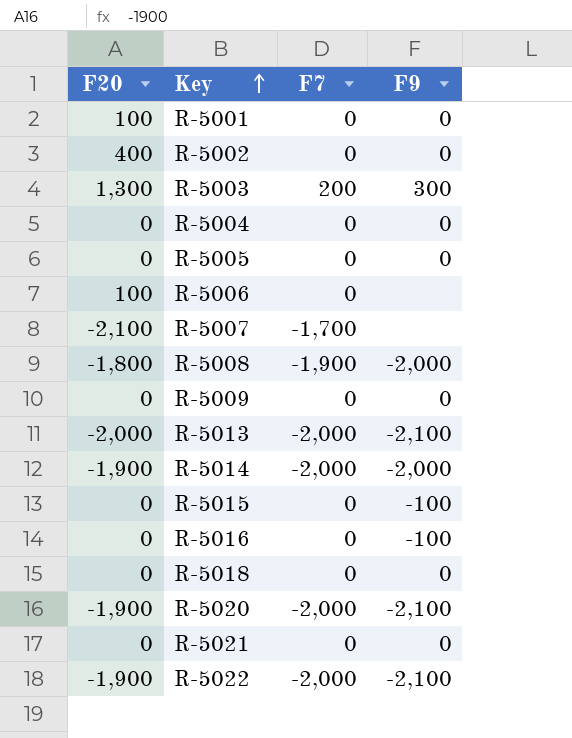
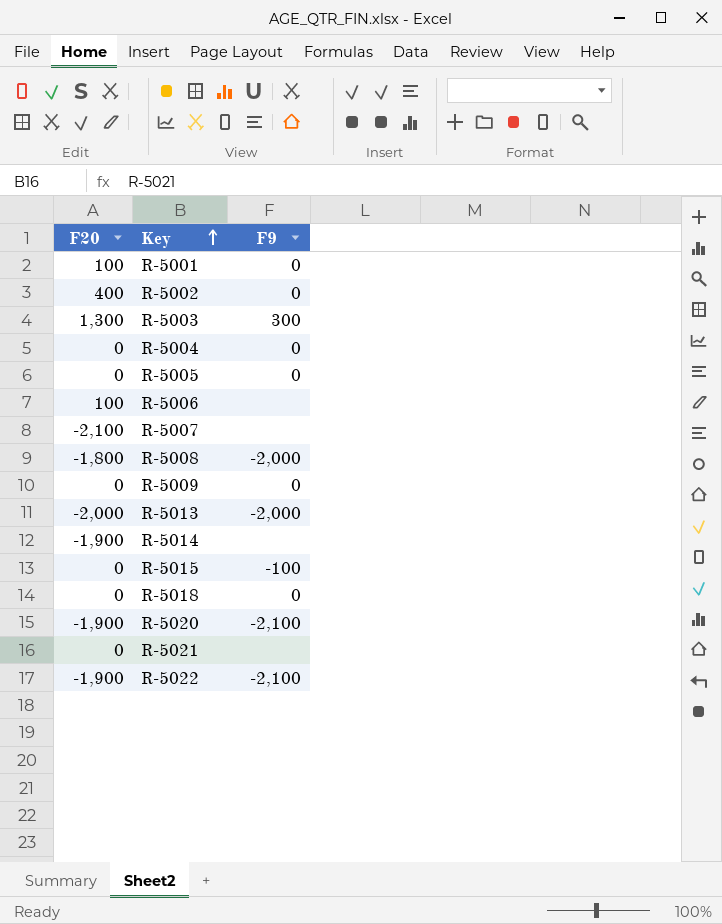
column F7 | position: 3 -> none
row R-5016: 0 | 0 | -100 -> none
R-5013 | F9: -2,100 -> -2,000
R-5014 | F9: -2,000 -> none
R-5021 | F9: 0 -> none

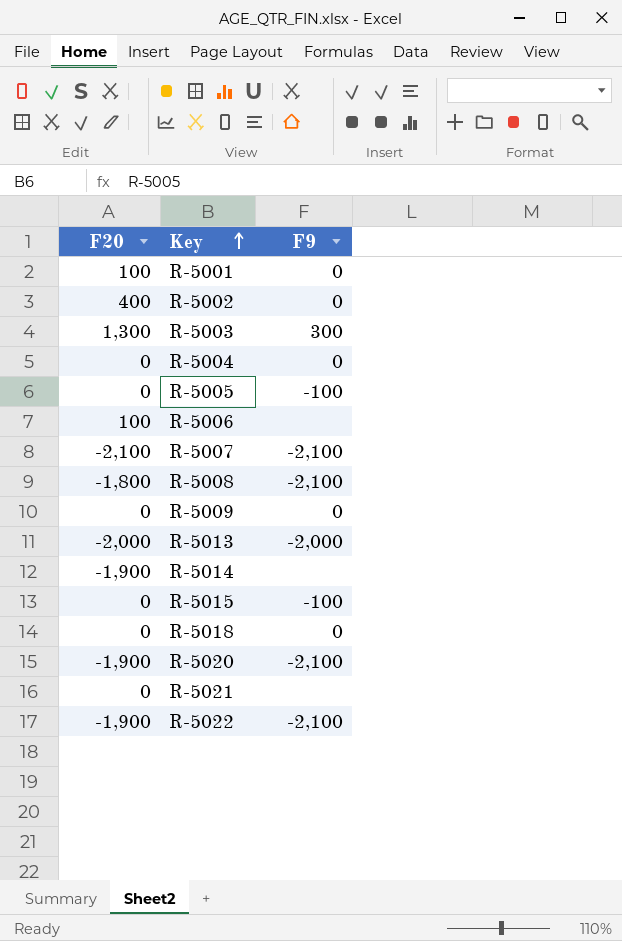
R-5005 | F9: 0 -> -100
R-5007 | F9: none -> -2,100
R-5008 | F9: -2,000 -> -2,100

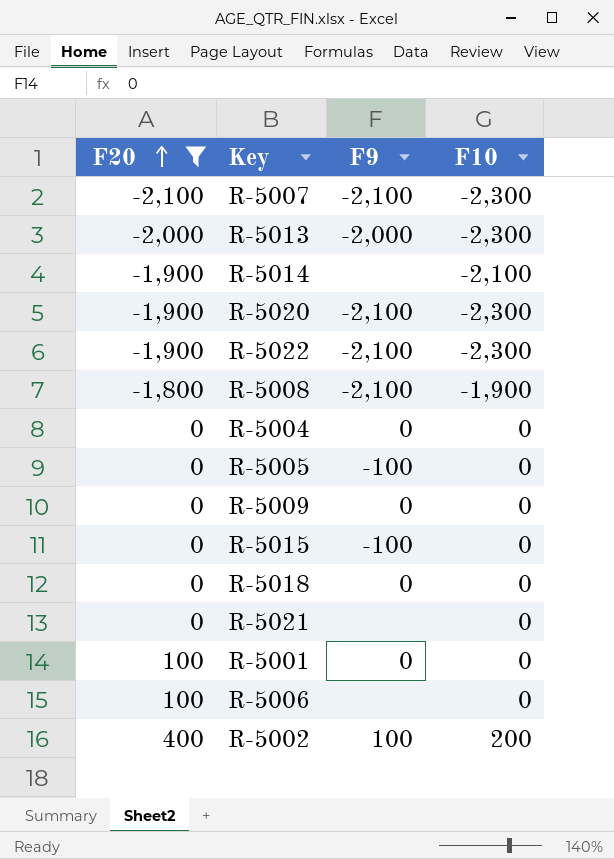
filter: none -> F20 != 1,300
row order: Key ascending -> F20 ascending
column F10 | position: none -> 4
R-5002 | F9: 0 -> 100

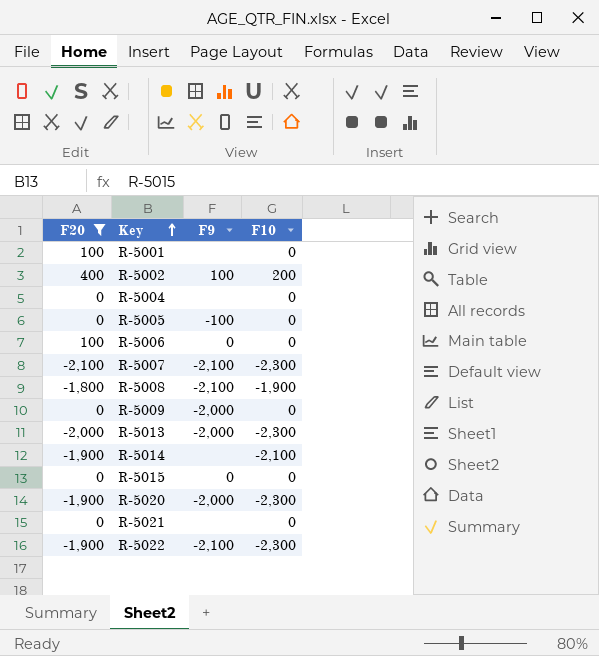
row order: F20 ascending -> Key ascending
row R-5018: 0 | 0 | 0 -> none
R-5001 | F9: 0 -> none
R-5004 | F9: 0 -> none
R-5006 | F9: none -> 0
R-5009 | F9: 0 -> -2,000
R-5015 | F9: -100 -> 0
R-5020 | F9: -2,100 -> -2,000

